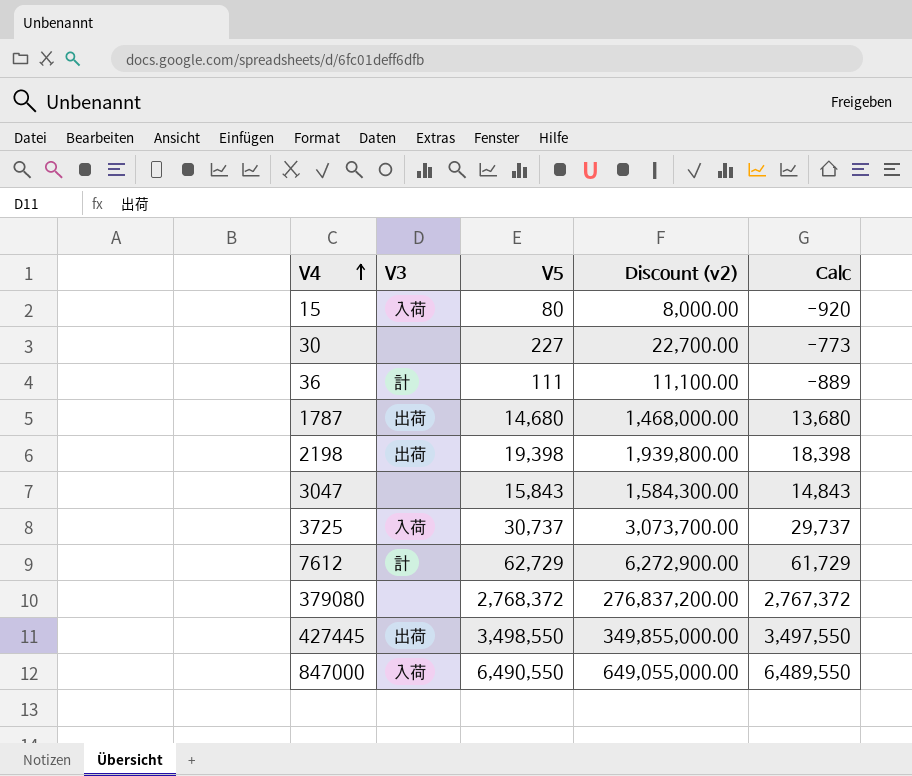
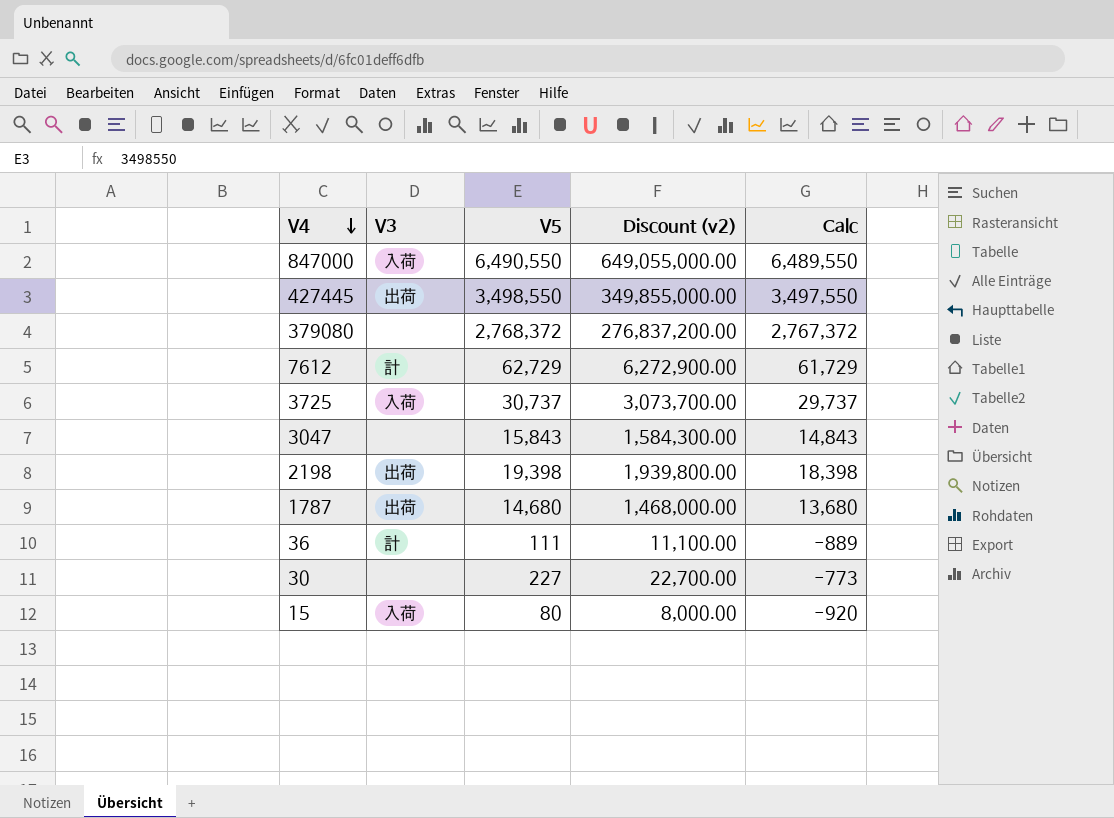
row order: V4 ascending -> V4 descending

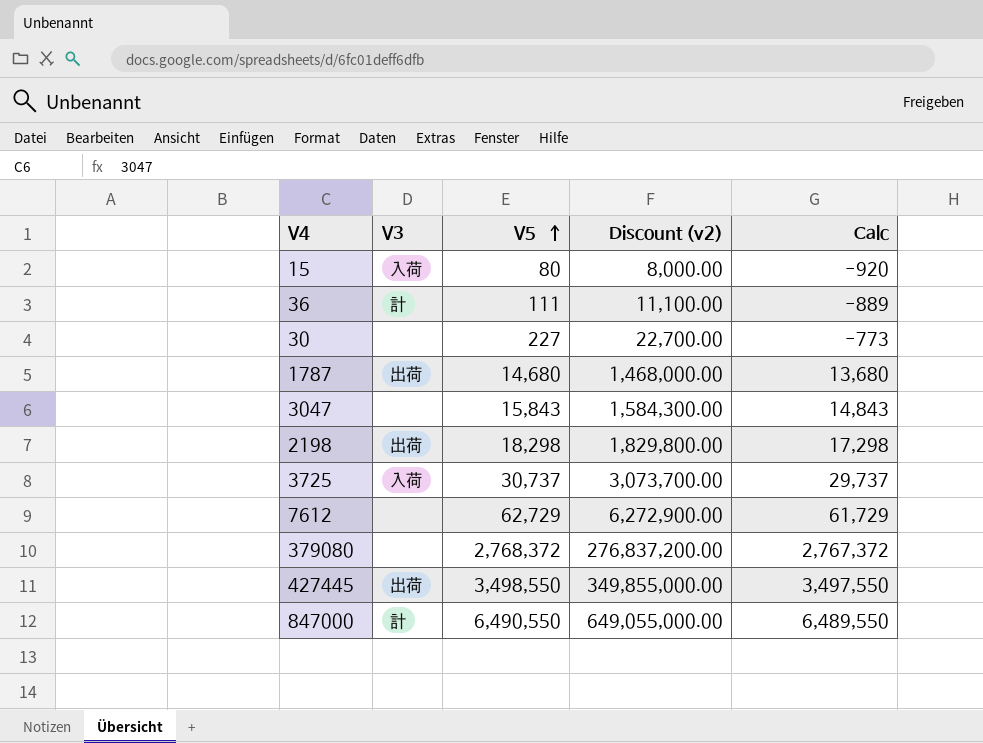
row order: V4 descending -> V5 ascending
2198 | V5: 19,398 -> 18,298
2198 | Discount (v2): 1,939,800.00 -> 1,829,800.00
2198 | Calc: 18,398 -> 17,298
7612 | V3: 計 -> none
847000 | V3: 入荷 -> 計

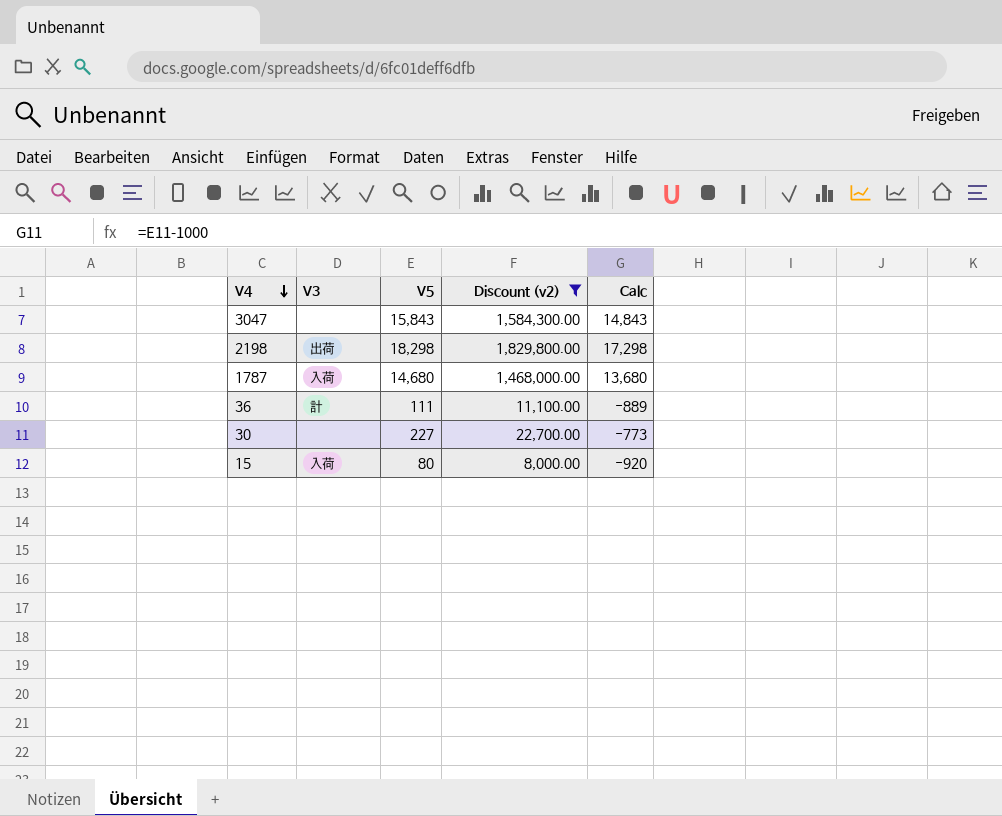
filter: none -> Discount (v2) <= 1,829,800.00
row order: V5 ascending -> V4 descending
1787 | V3: 出荷 -> 入荷

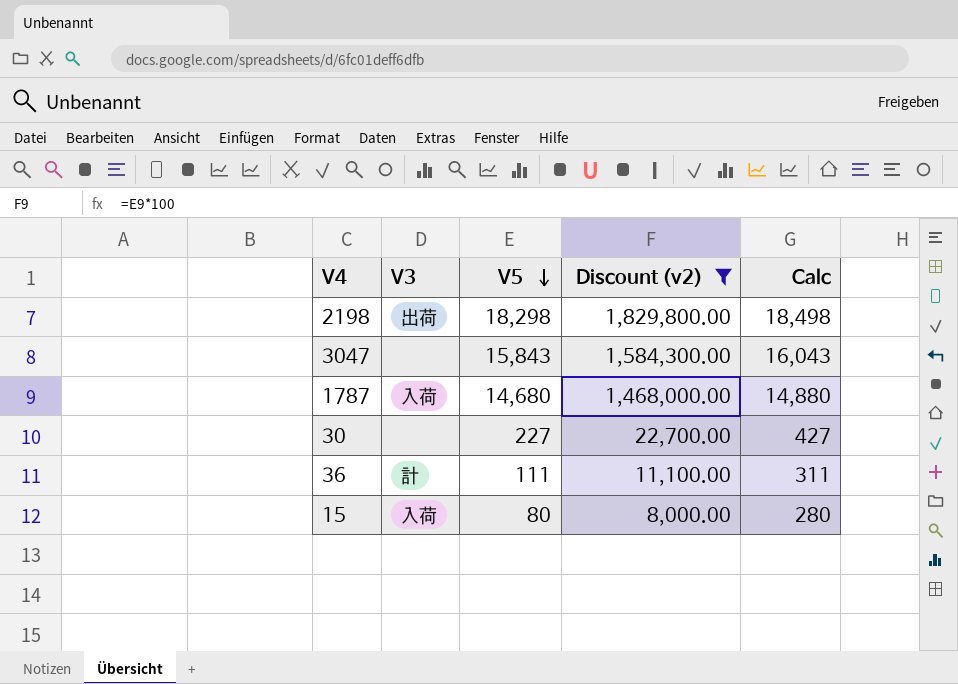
row order: V4 descending -> V5 descending
column Calc | formula: [V5] - 1000 -> [V5] + 200

